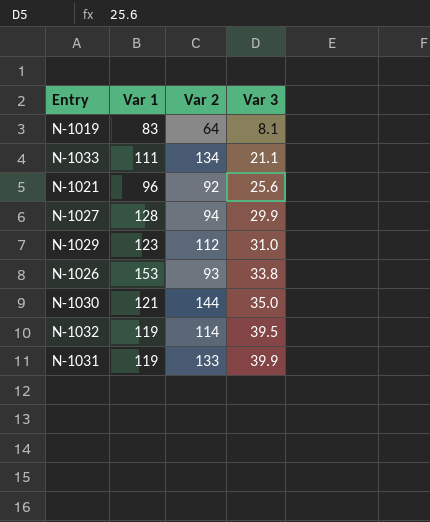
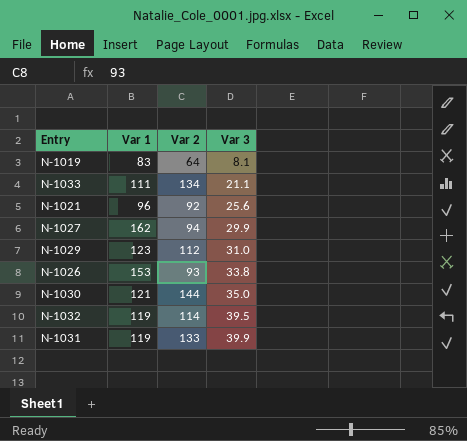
N-1027 | Var 1: 128 -> 162

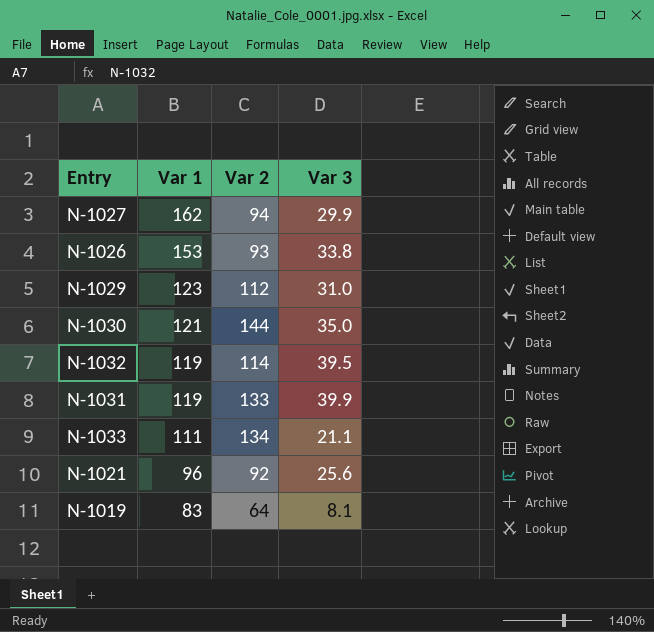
row order: Var 3 ascending -> Var 1 descending

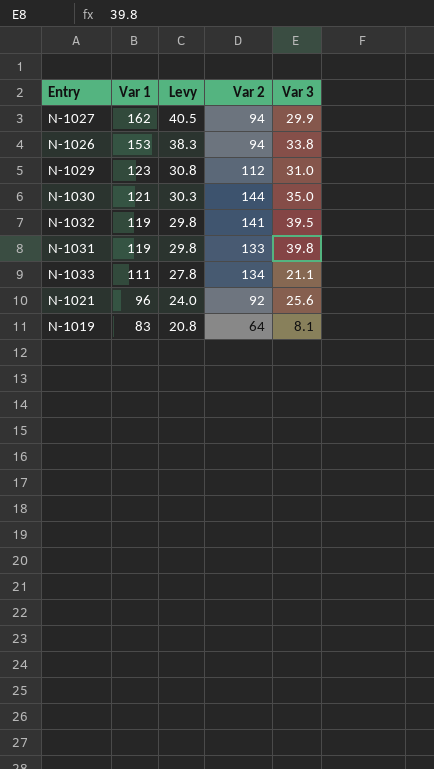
column Levy | formula: none -> [Var 1] * 0.25
N-1026 | Var 2: 93 -> 94
N-1032 | Var 2: 114 -> 141
N-1031 | Var 3: 39.9 -> 39.8

